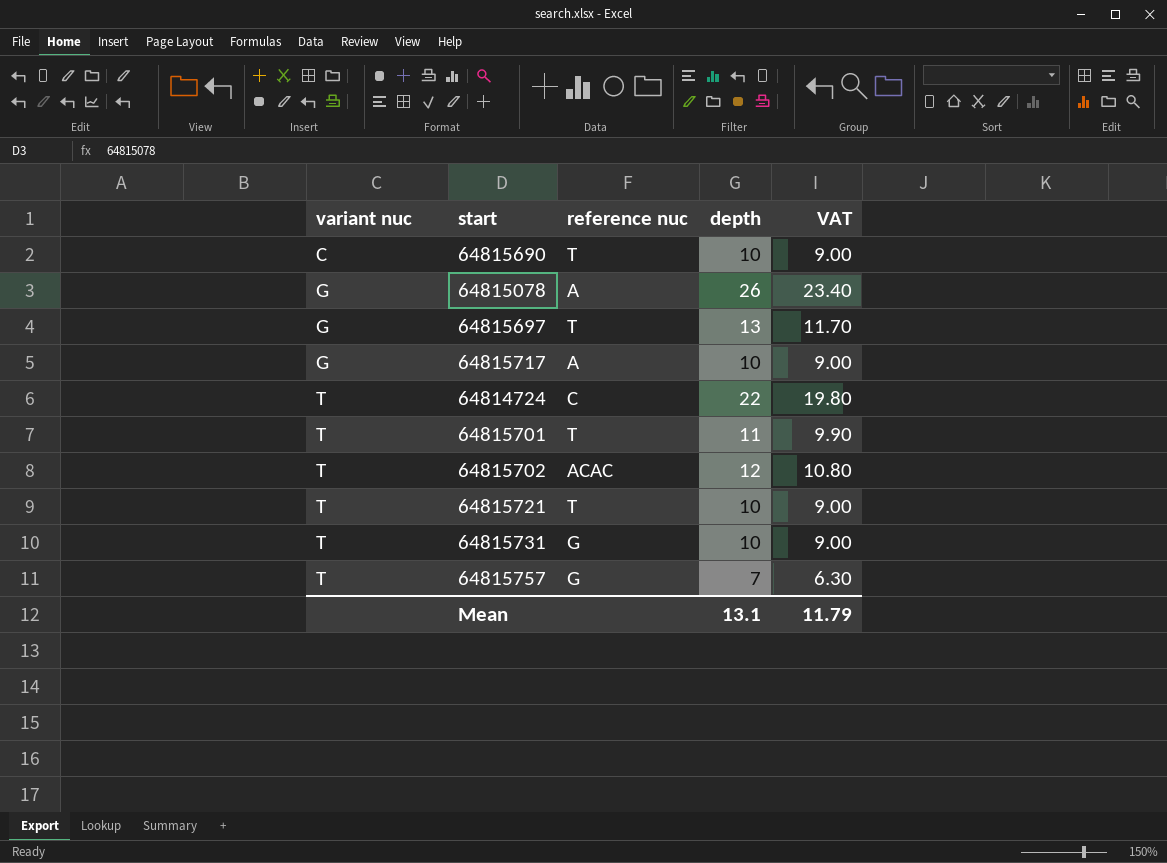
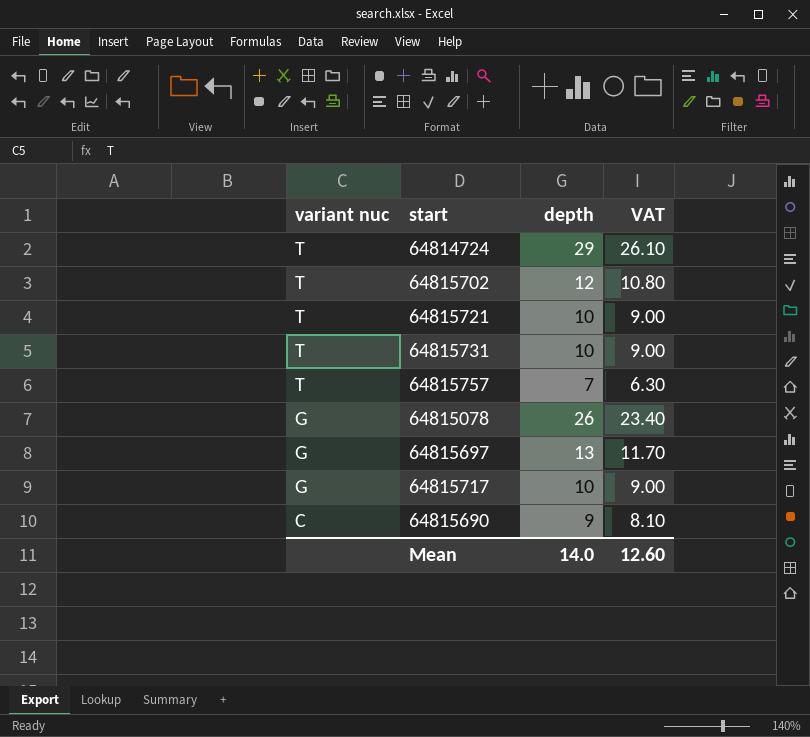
row order: variant nuc ascending -> variant nuc descending
column reference nuc | position: 3 -> none
row 64815701: T | T | 11 | 9.90 -> none
64814724 | depth: 22 -> 29
64814724 | VAT: 19.80 -> 26.10
64815690 | depth: 10 -> 9
64815690 | VAT: 9.00 -> 8.10
Mean | depth: 13.1 -> 14.0
Mean | VAT: 11.79 -> 12.60

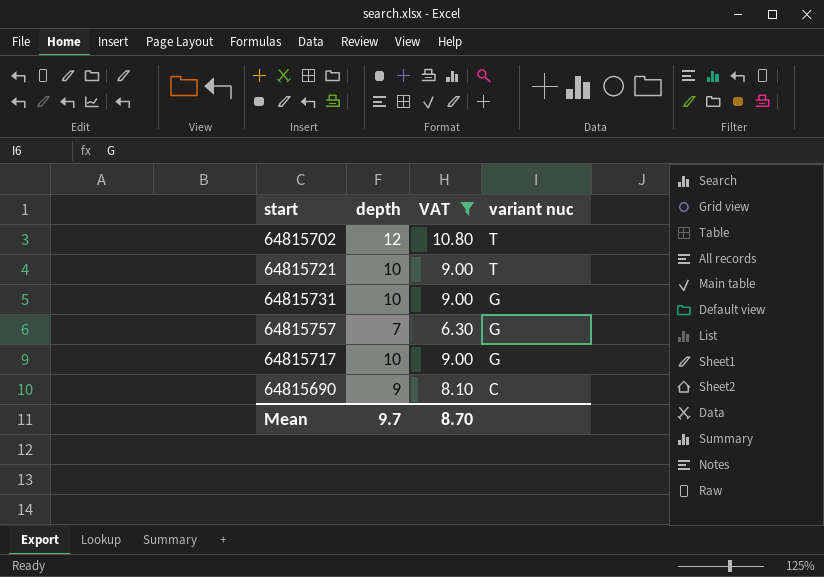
filter: none -> VAT <= 10.80
column variant nuc | position: 1 -> 4
64815731 | variant nuc: T -> G
64815757 | variant nuc: T -> G
Mean | depth: 14.0 -> 9.7
Mean | VAT: 12.60 -> 8.70

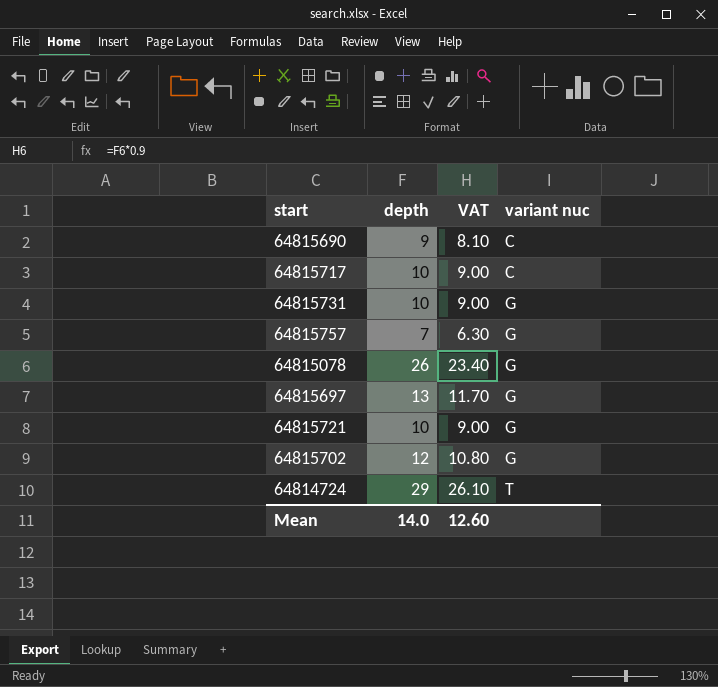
filter: VAT <= 10.80 -> none
row order: variant nuc descending -> variant nuc ascending
64815717 | variant nuc: G -> C
64815721 | variant nuc: T -> G
64815702 | variant nuc: T -> G
Mean | depth: 9.7 -> 14.0
Mean | VAT: 8.70 -> 12.60

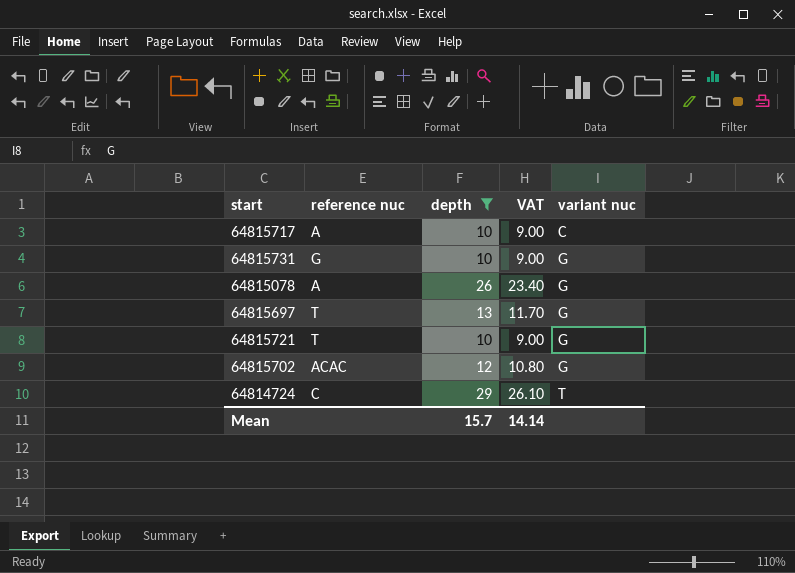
filter: none -> depth >= 10
column reference nuc | position: none -> 2
Mean | depth: 14.0 -> 15.7
Mean | VAT: 12.60 -> 14.14

